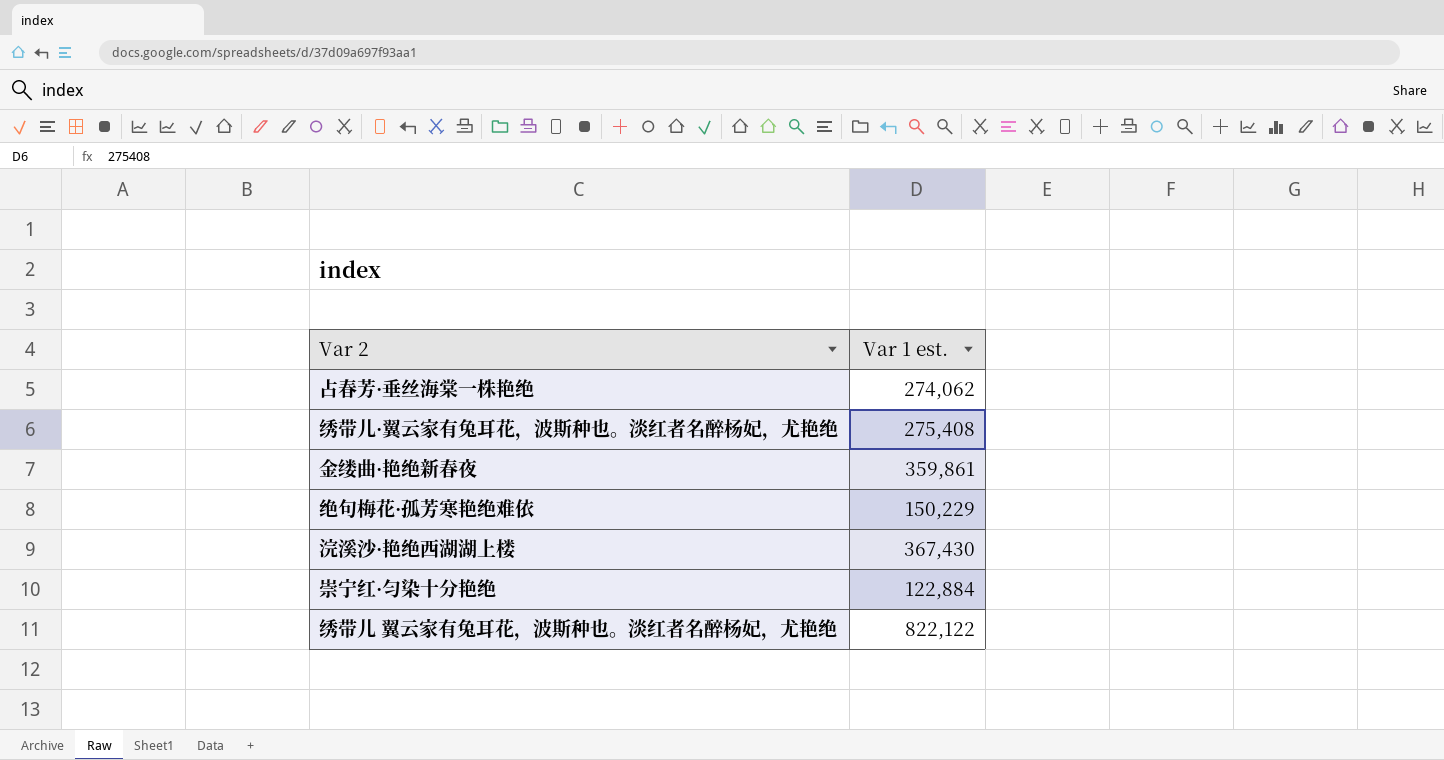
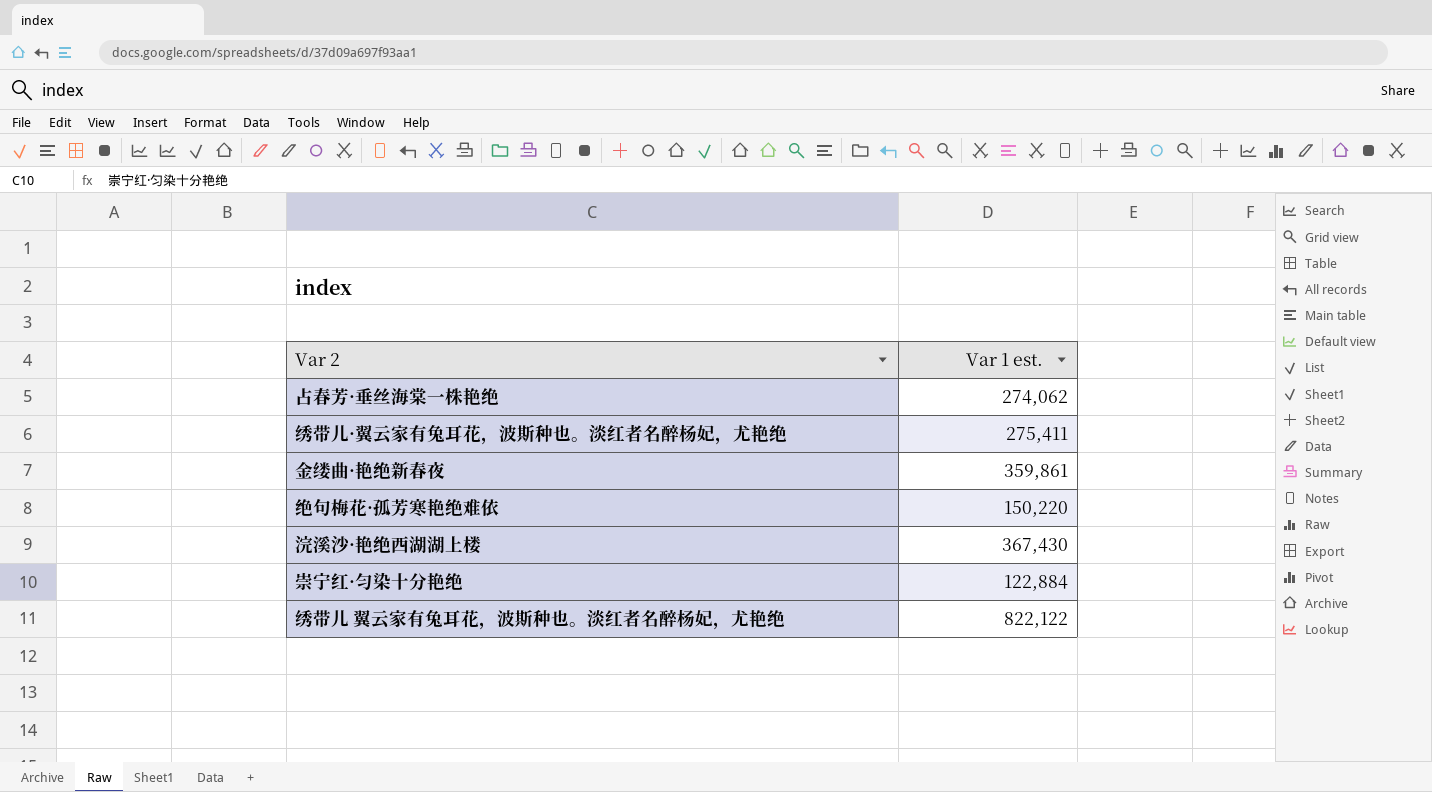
绣带儿·翼云家有兔耳花，波斯种也。淡红者名醉杨妃，尤艳绝 | Var 1 est.: 275,408 -> 275,411
绝句梅花·孤芳寒艳绝难依 | Var 1 est.: 150,229 -> 150,220

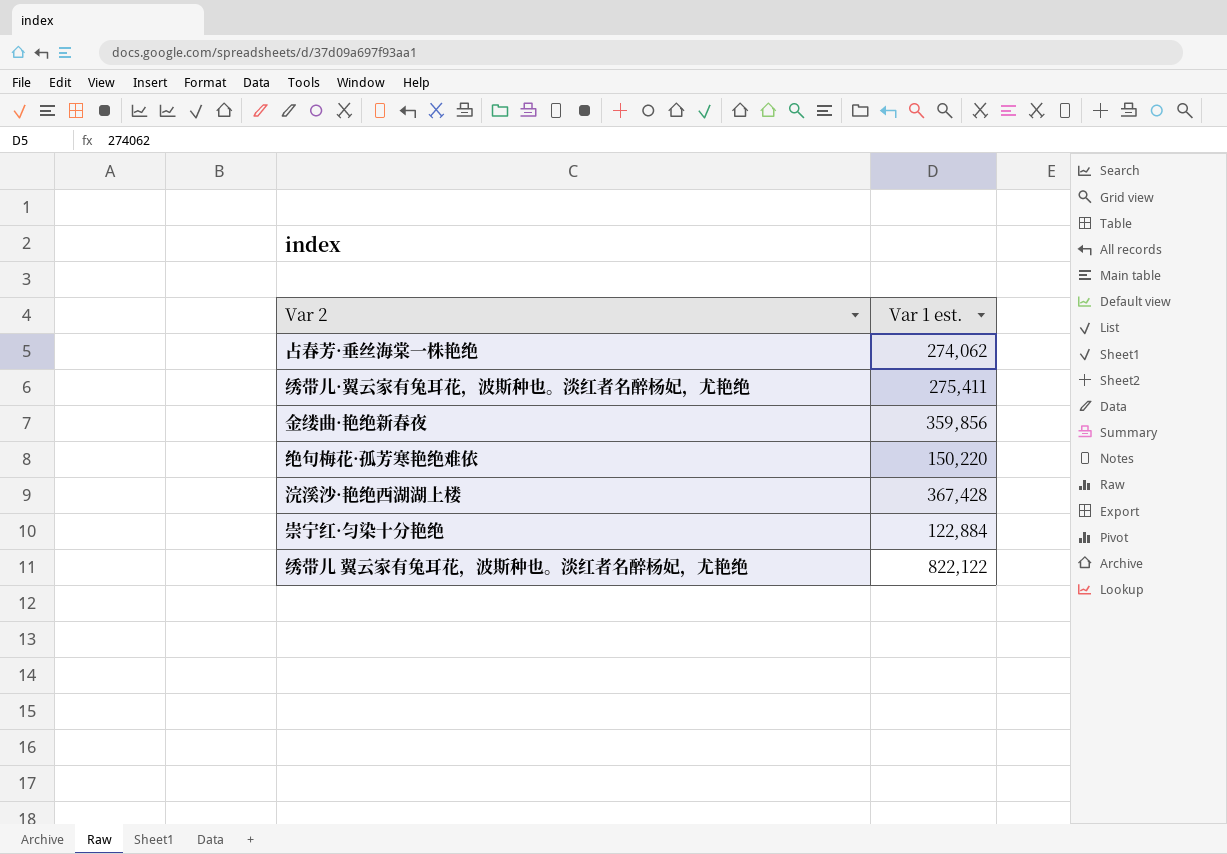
金缕曲·艳绝新春夜 | Var 1 est.: 359,861 -> 359,856
浣溪沙·艳绝西湖湖上楼 | Var 1 est.: 367,430 -> 367,428

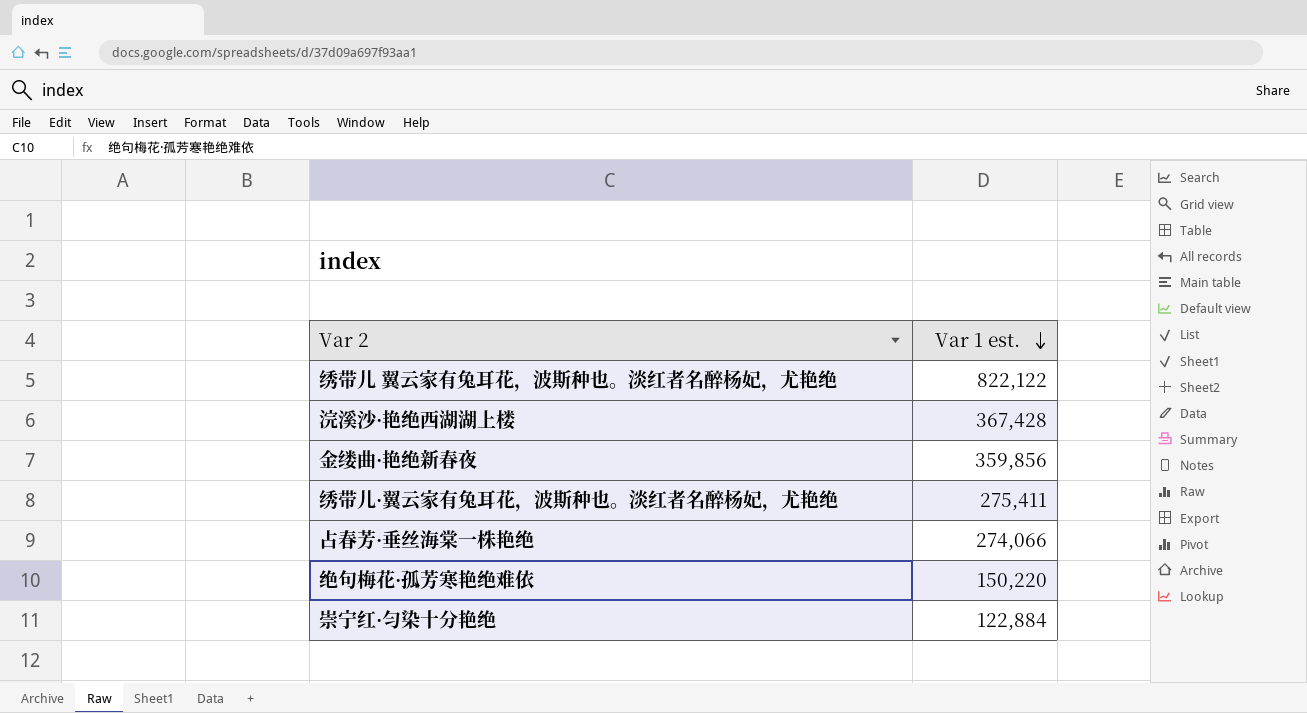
row order: none -> Var 1 est. descending
占春芳·垂丝海棠一株艳绝 | Var 1 est.: 274,062 -> 274,066

